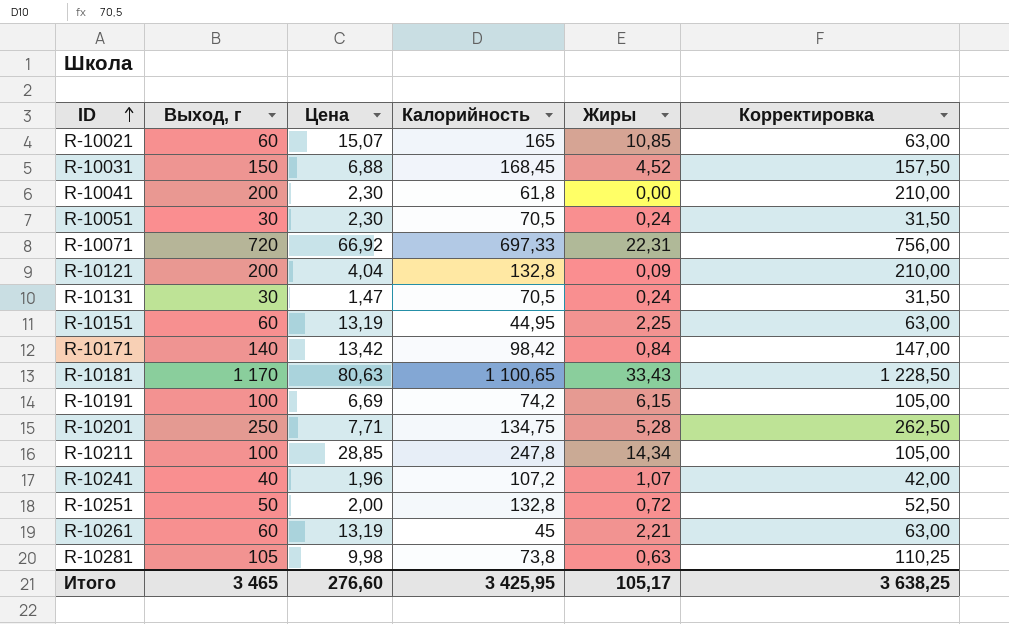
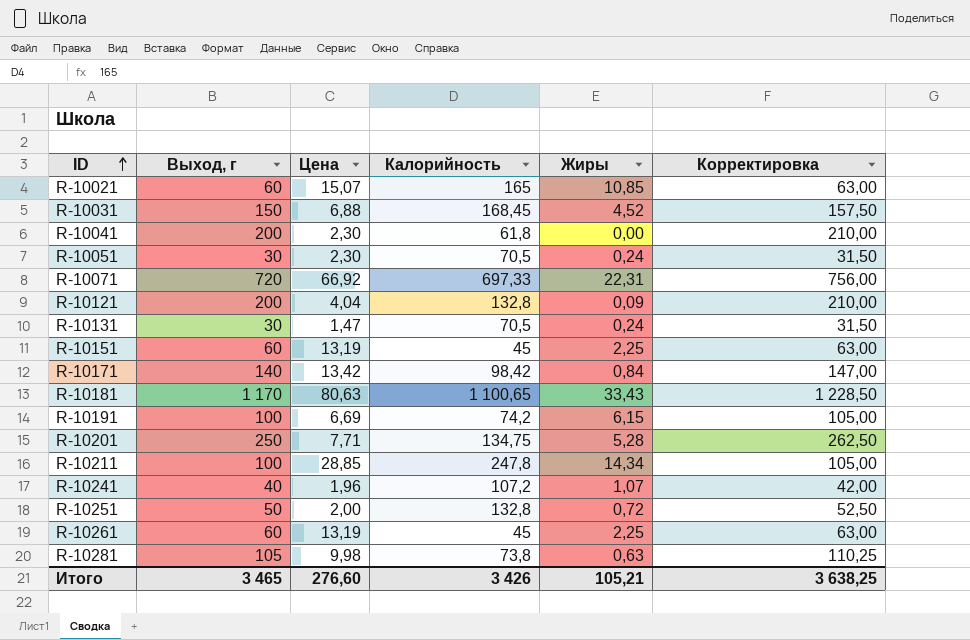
R-10151 | Калорийность: 44,95 -> 45
R-10261 | Жиры: 2,21 -> 2,25
Итого | Калорийность: 3 425,95 -> 3 426
Итого | Жиры: 105,17 -> 105,21

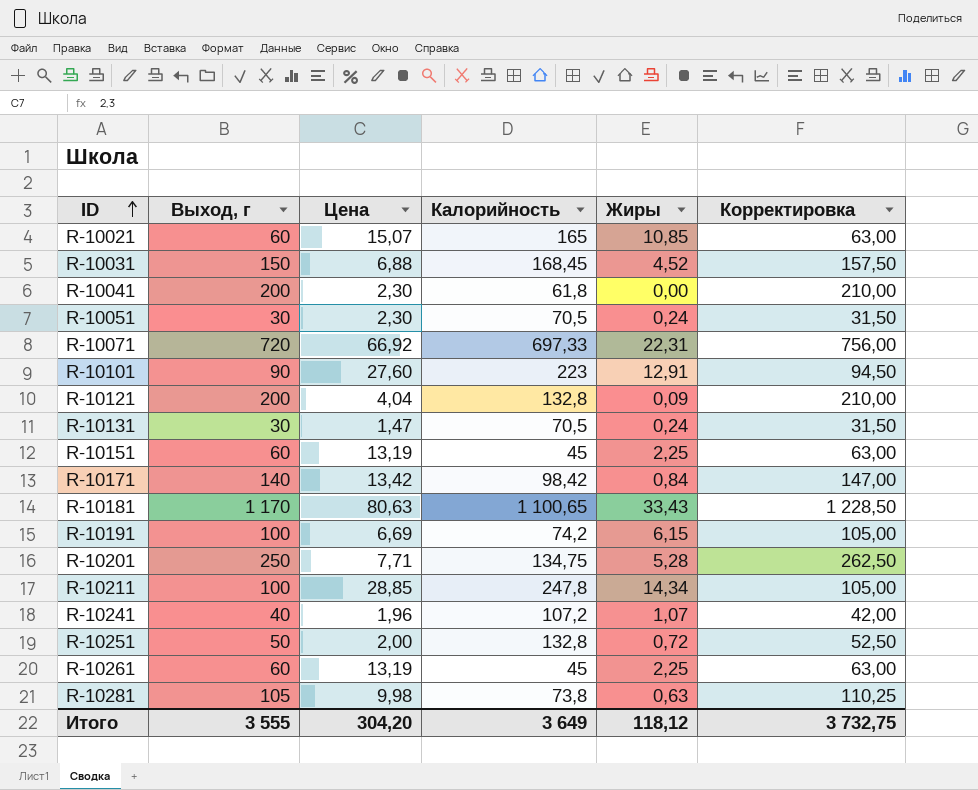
row R-10101: none -> 90 | 27,60 | 223 | 12,91 | 94,50
Итого | Выход, г: 3 465 -> 3 555
Итого | Цена: 276,60 -> 304,20
Итого | Калорийность: 3 426 -> 3 649
Итого | Жиры: 105,21 -> 118,12
Итого | Корректировка: 3 638,25 -> 3 732,75

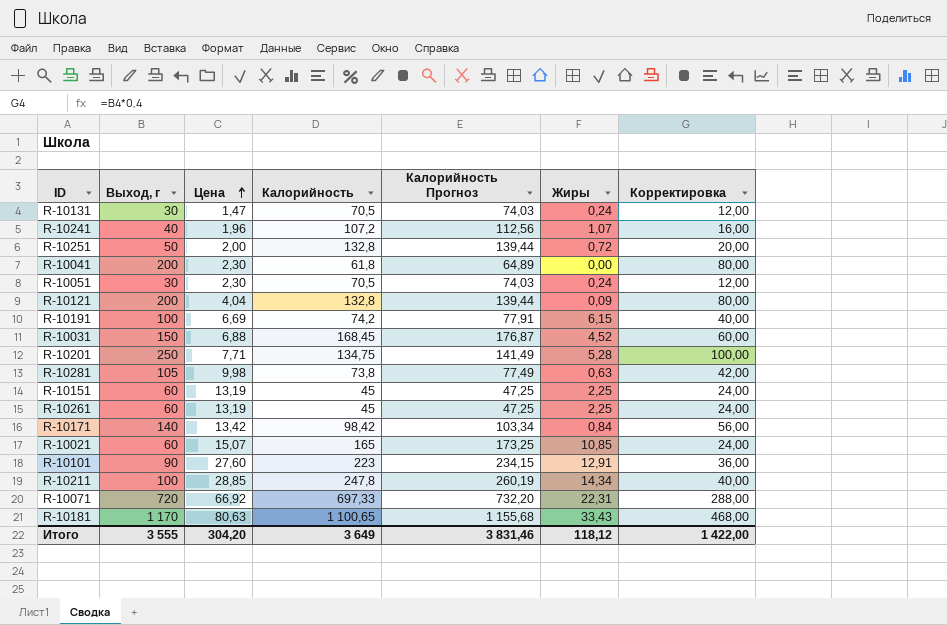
row order: ID ascending -> Цена ascending
column Калорийность Прогноз | formula: none -> [Калорийность] * 1,05
column Корректировка | formula: [Выход, г] * 1,05 -> [Выход, г] * 0,4
Итого | Корректировка: 3 732,75 -> 1 422,00

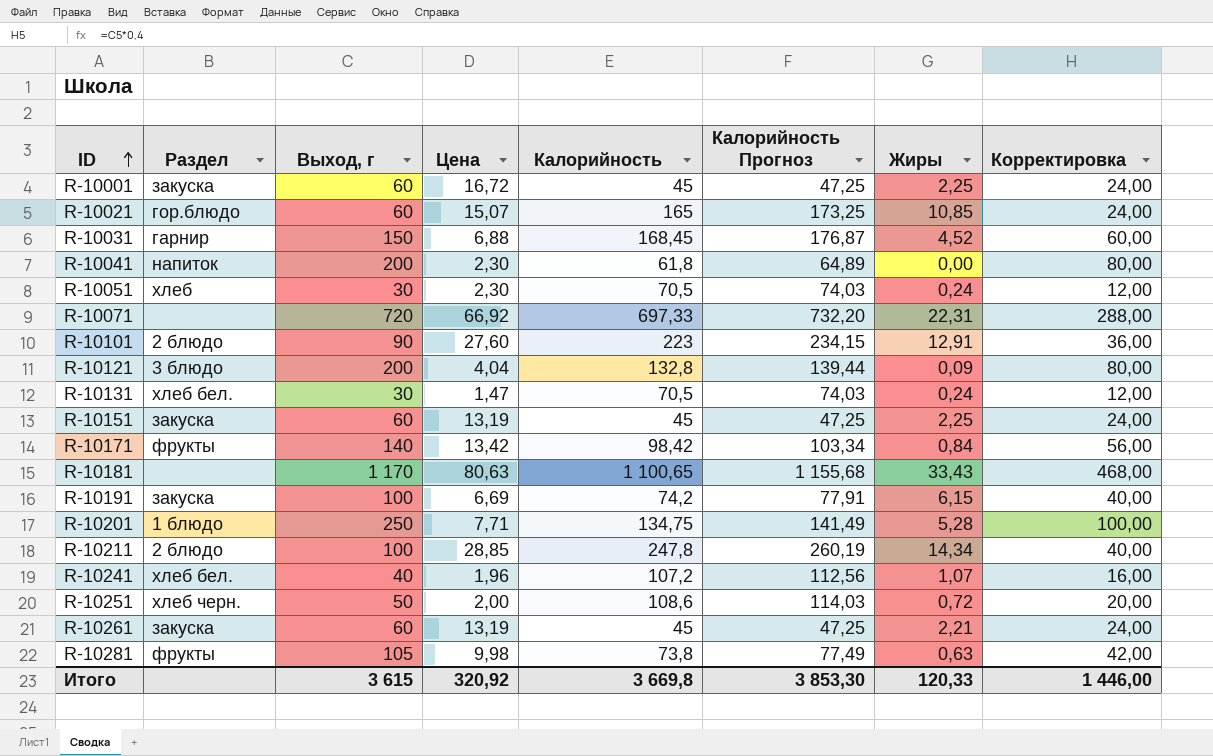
row order: Цена ascending -> ID ascending
column Раздел | position: none -> 2
row R-10001: none -> закуска | 60 | 16,72 | 45 | 47,25 | 2,25 | 24,00
R-10251 | Калорийность: 132,8 -> 108,6
R-10251 | Калорийность Прогноз: 139,44 -> 114,03
R-10261 | Жиры: 2,25 -> 2,21
Итого | Выход, г: 3 555 -> 3 615
Итого | Цена: 304,20 -> 320,92
Итого | Калорийность: 3 649 -> 3 669,8
Итого | Калорийность Прогноз: 3 831,46 -> 3 853,30
Итого | Жиры: 118,12 -> 120,33
Итого | Корректировка: 1 422,00 -> 1 446,00

